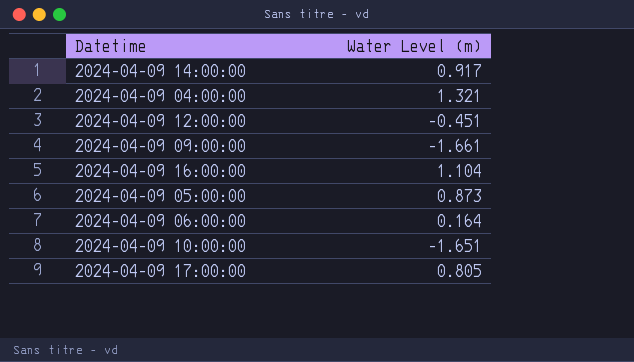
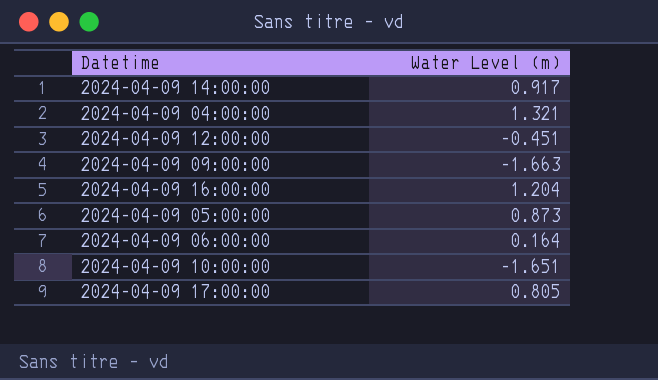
2024-04-09 09:00:00 | Water Level (m): -1.661 -> -1.663
2024-04-09 16:00:00 | Water Level (m): 1.104 -> 1.204

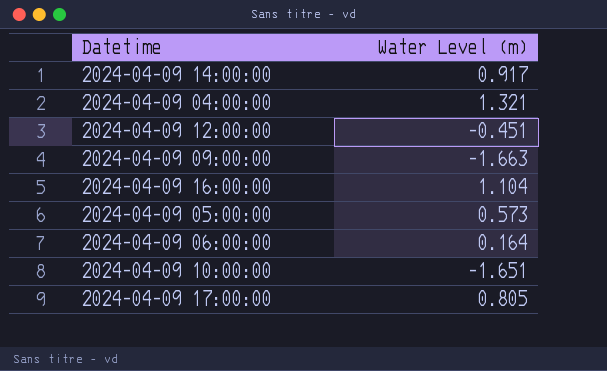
2024-04-09 16:00:00 | Water Level (m): 1.204 -> 1.104
2024-04-09 05:00:00 | Water Level (m): 0.873 -> 0.573

